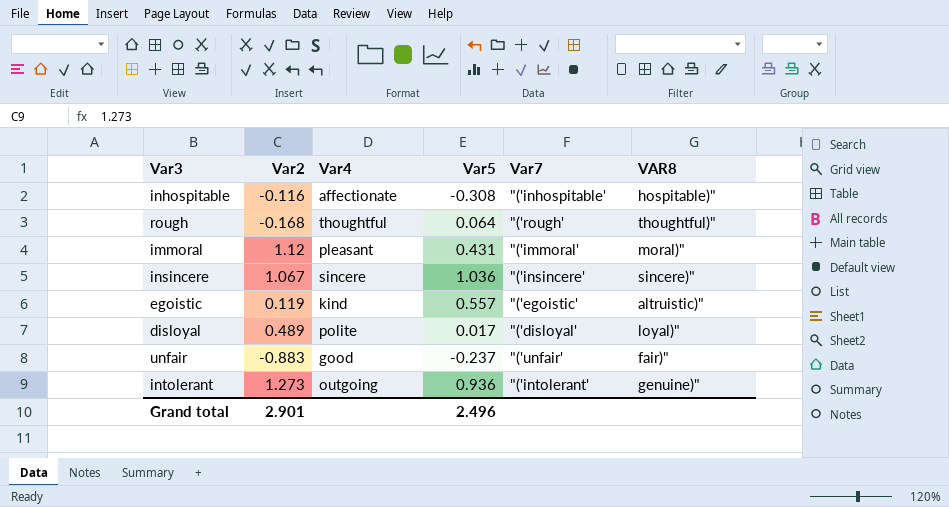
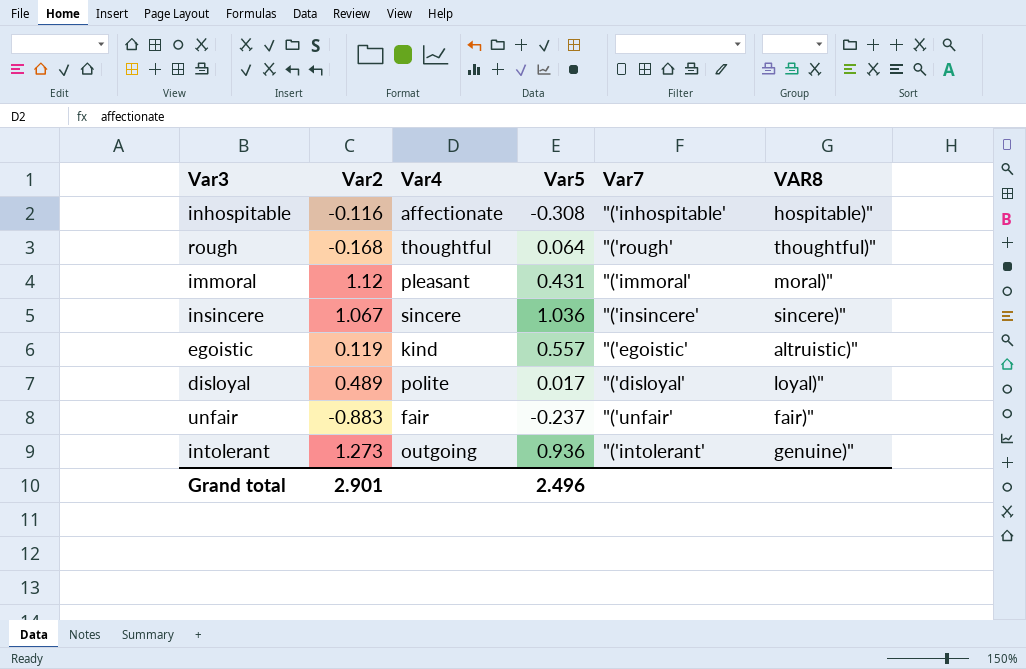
unfair | Var4: good -> fair

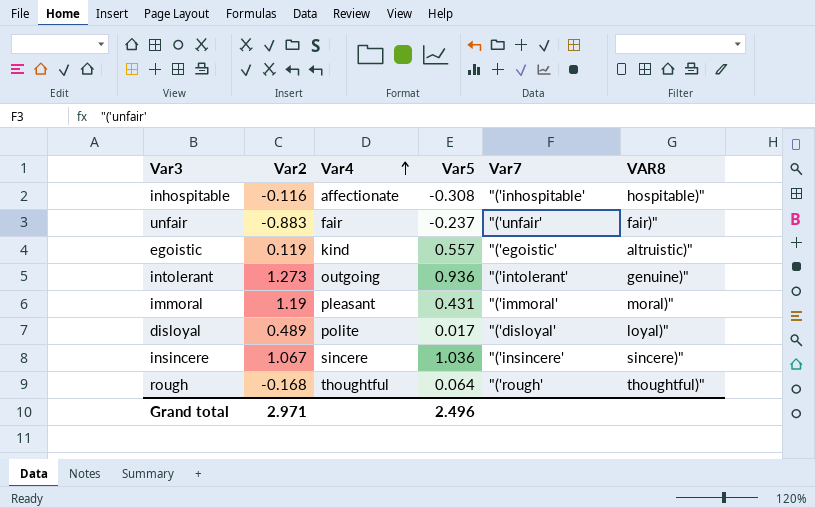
row order: none -> Var4 ascending
immoral | Var2: 1.12 -> 1.19
Grand total | Var2: 2.901 -> 2.971

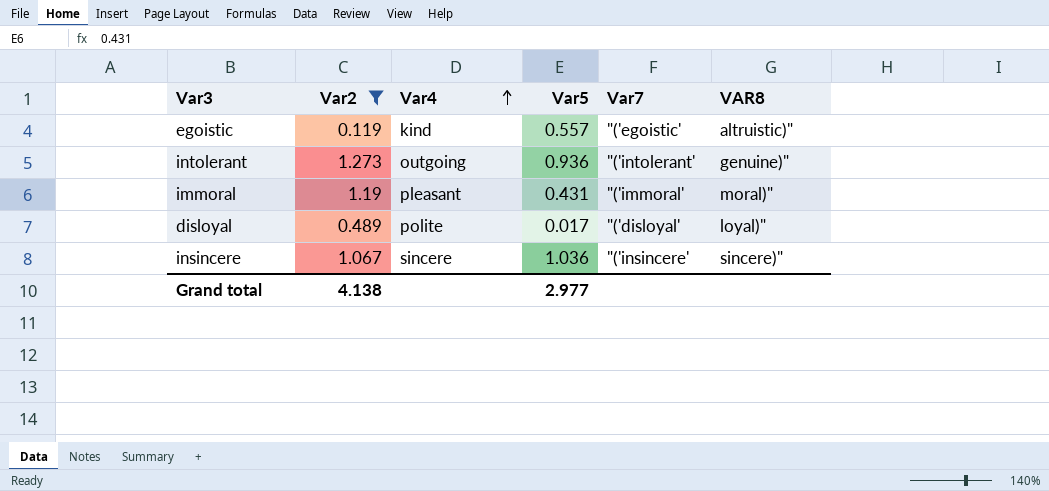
filter: none -> Var2 >= 0.119
Grand total | Var2: 2.971 -> 4.138
Grand total | Var5: 2.496 -> 2.977

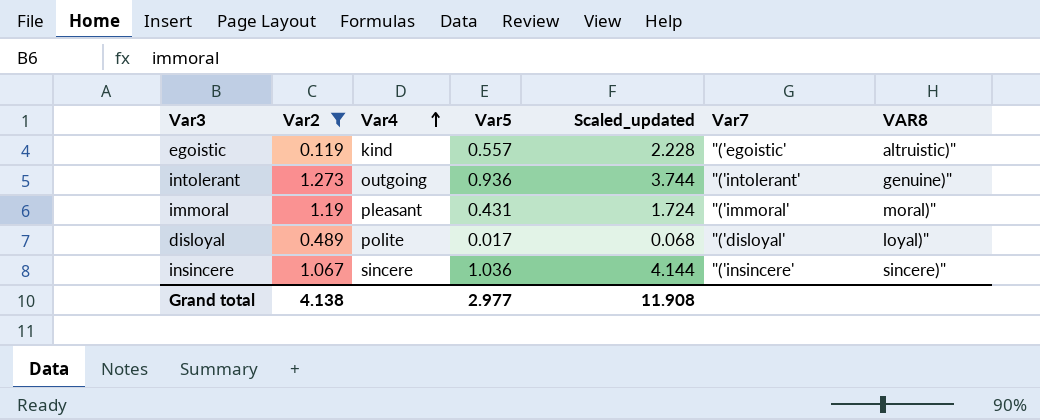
column Scaled_updated | formula: none -> [Var5] * 4

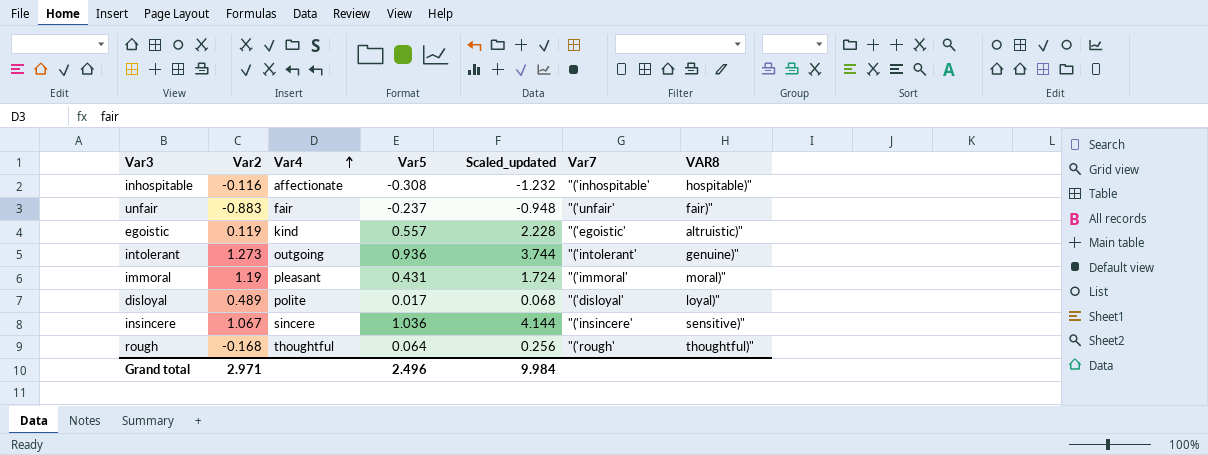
filter: Var2 >= 0.119 -> none
insincere | VAR8: sincere)" -> sensitive)"
Grand total | Var2: 4.138 -> 2.971
Grand total | Var5: 2.977 -> 2.496
Grand total | Scaled_updated: 11.908 -> 9.984

